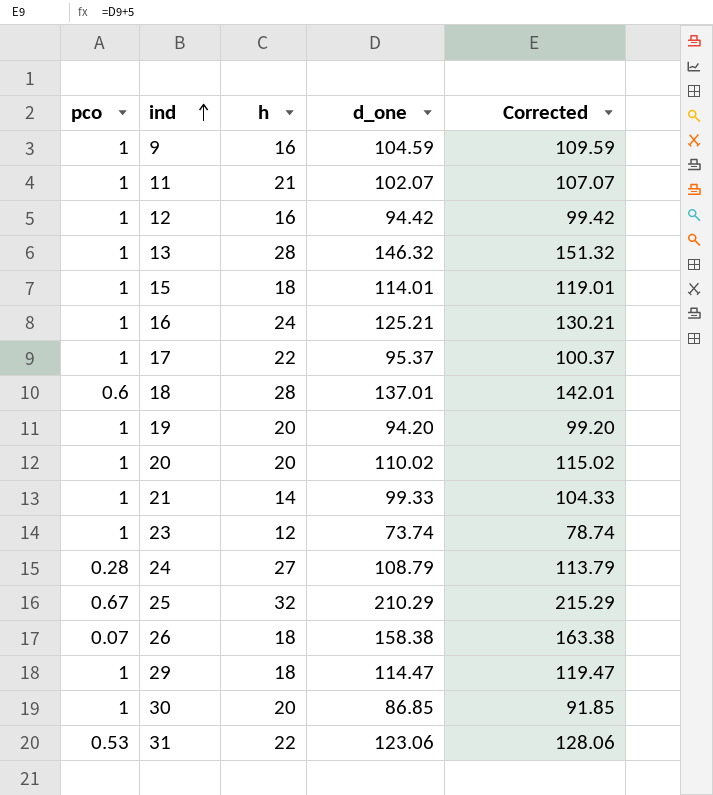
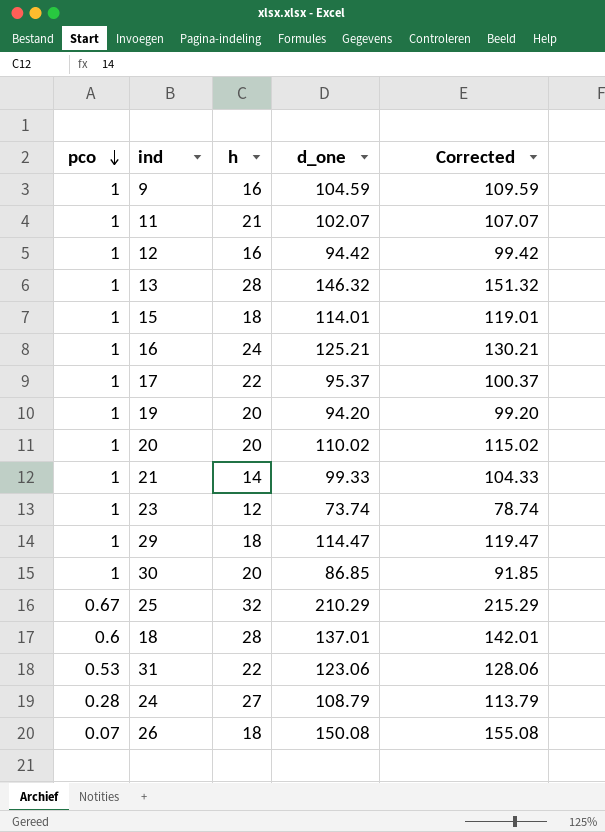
row order: ind ascending -> pco descending
26 | d_one: 158.38 -> 150.08
26 | Corrected: 163.38 -> 155.08

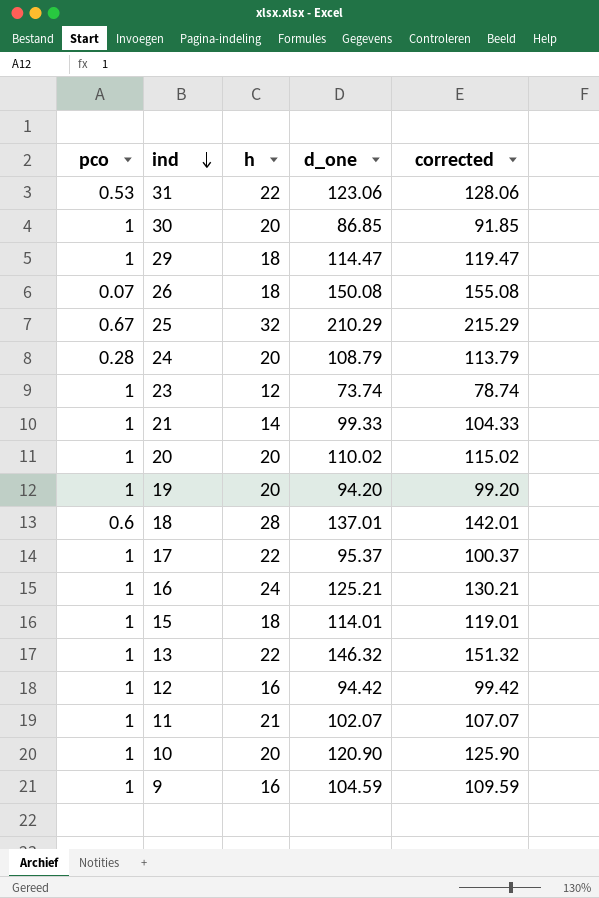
row order: pco descending -> ind descending
column name: Corrected -> corrected
24 | h: 27 -> 20
13 | h: 28 -> 22
row 10: none -> 1 | 20 | 120.90 | 125.90

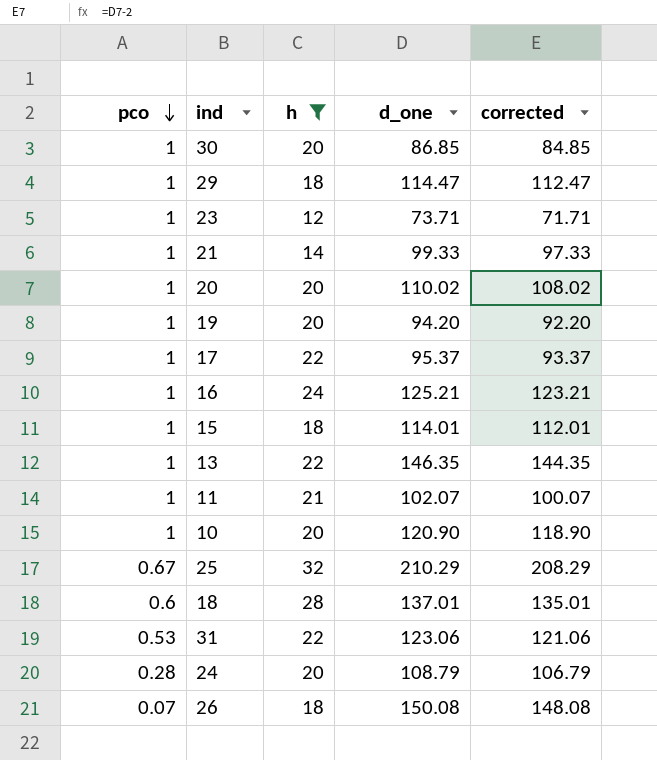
filter: none -> h != 16
row order: ind descending -> pco descending
column corrected | formula: [d_one] + 5 -> [d_one] - 2
23 | d_one: 73.74 -> 73.71
13 | d_one: 146.32 -> 146.35

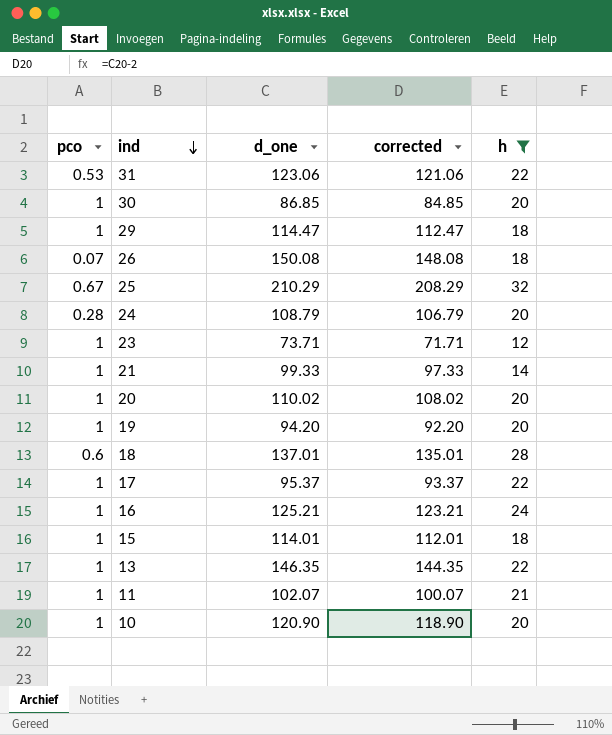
row order: pco descending -> ind descending
column h | position: 3 -> 5

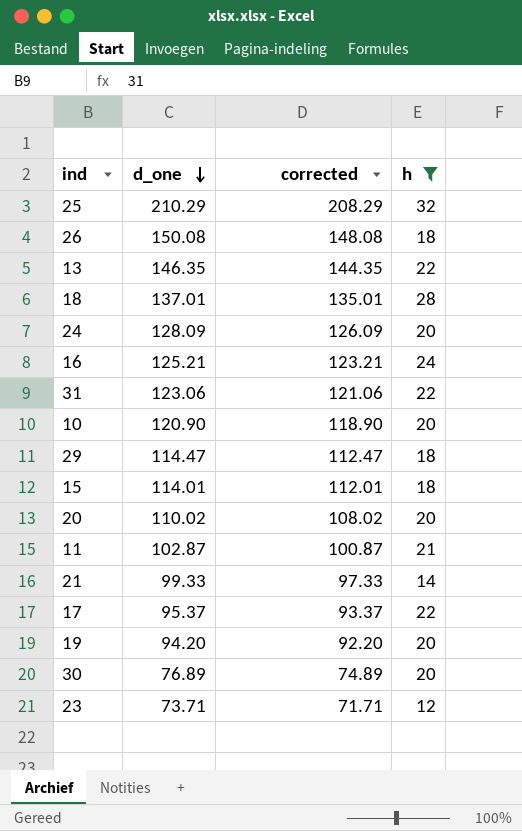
row order: ind descending -> d_one descending
column pco | position: 1 -> none
24 | d_one: 108.79 -> 128.09
24 | corrected: 106.79 -> 126.09
11 | d_one: 102.07 -> 102.87
11 | corrected: 100.07 -> 100.87
30 | d_one: 86.85 -> 76.89
30 | corrected: 84.85 -> 74.89

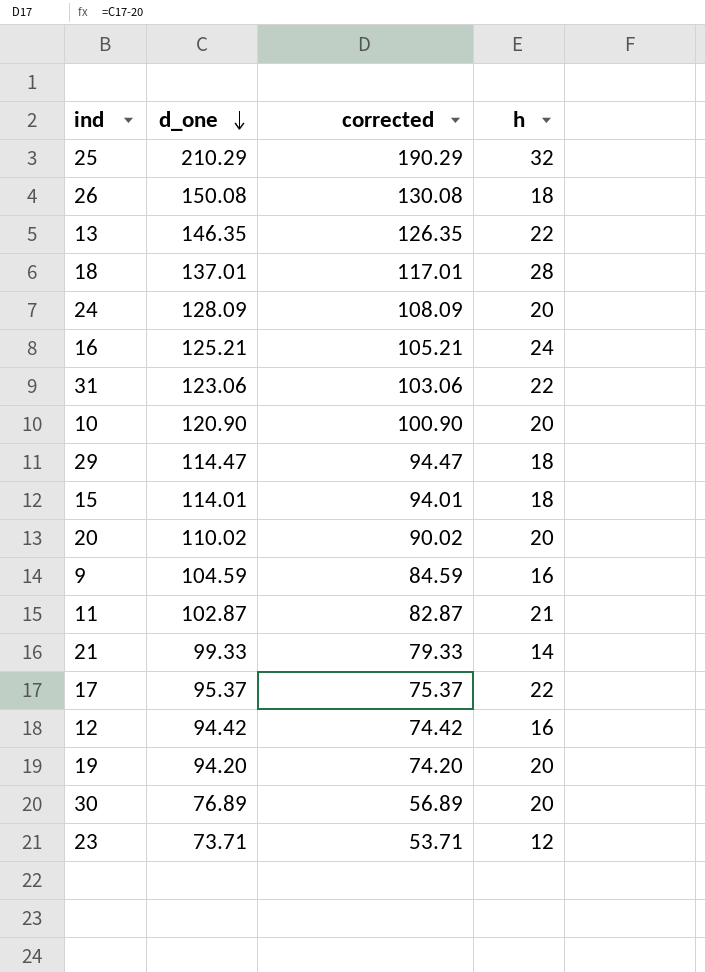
filter: h != 16 -> none
column corrected | formula: [d_one] - 2 -> [d_one] - 20

